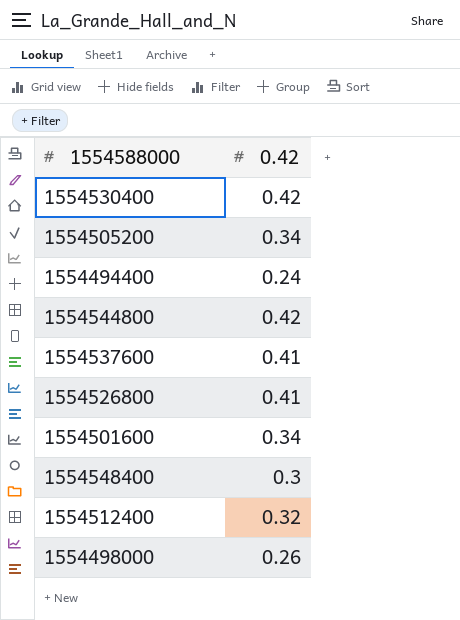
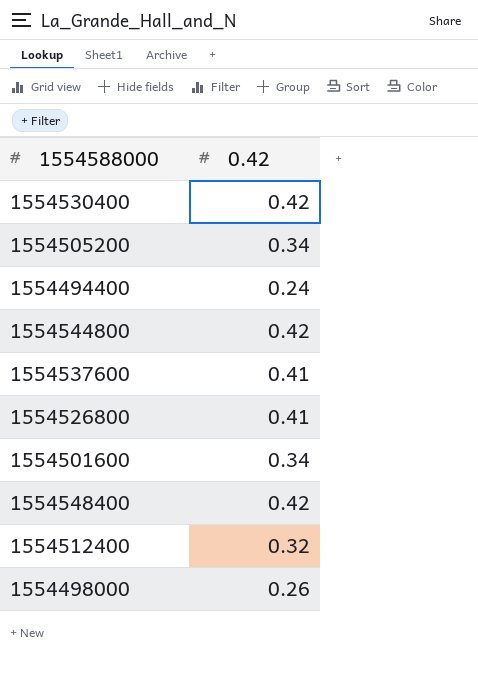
1554548400 | 0.42: 0.3 -> 0.42

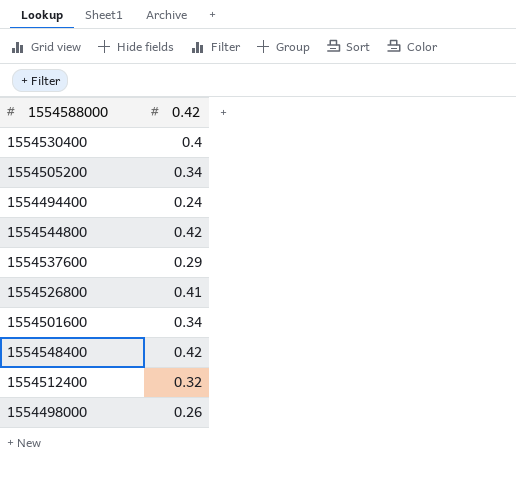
1554530400 | 0.42: 0.42 -> 0.4
1554537600 | 0.42: 0.41 -> 0.29

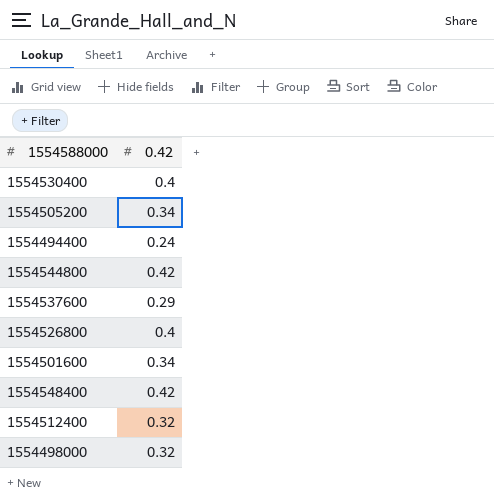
1554526800 | 0.42: 0.41 -> 0.4
1554498000 | 0.42: 0.26 -> 0.32

